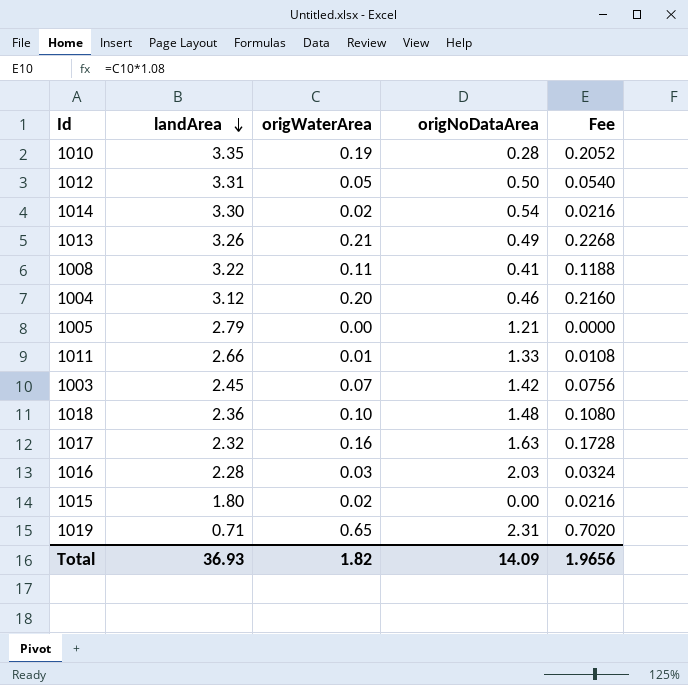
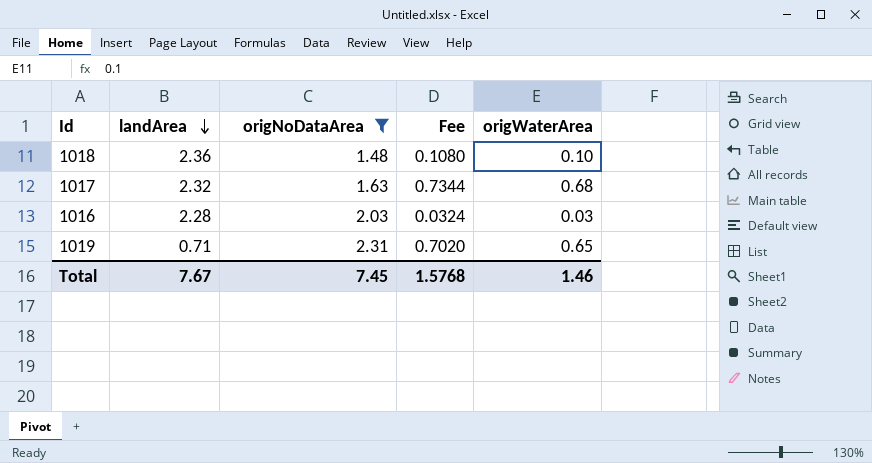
filter: none -> origNoDataArea >= 1.48
column origWaterArea | position: 3 -> 5
1017 | Fee: 0.1728 -> 0.7344
1017 | origWaterArea: 0.16 -> 0.68
Total | landArea: 36.93 -> 7.67
Total | origNoDataArea: 14.09 -> 7.45
Total | Fee: 1.9656 -> 1.5768
Total | origWaterArea: 1.82 -> 1.46

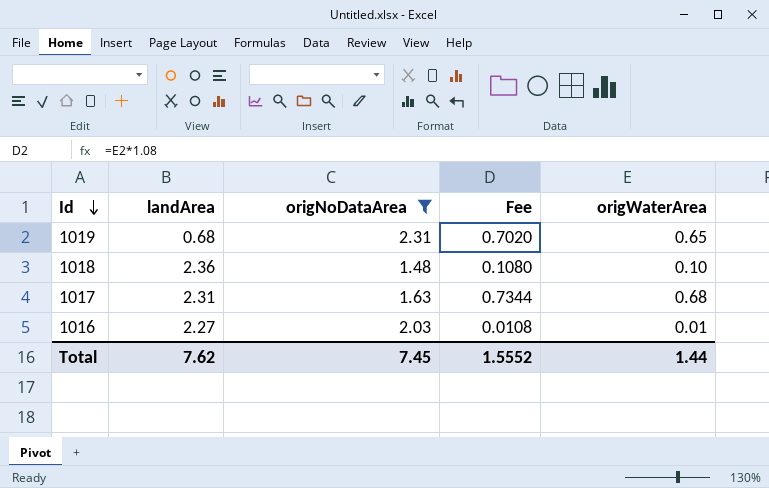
row order: landArea descending -> Id descending
1019 | landArea: 0.71 -> 0.68
1017 | landArea: 2.32 -> 2.31
1016 | landArea: 2.28 -> 2.27
1016 | Fee: 0.0324 -> 0.0108
1016 | origWaterArea: 0.03 -> 0.01
Total | landArea: 7.67 -> 7.62
Total | Fee: 1.5768 -> 1.5552
Total | origWaterArea: 1.46 -> 1.44

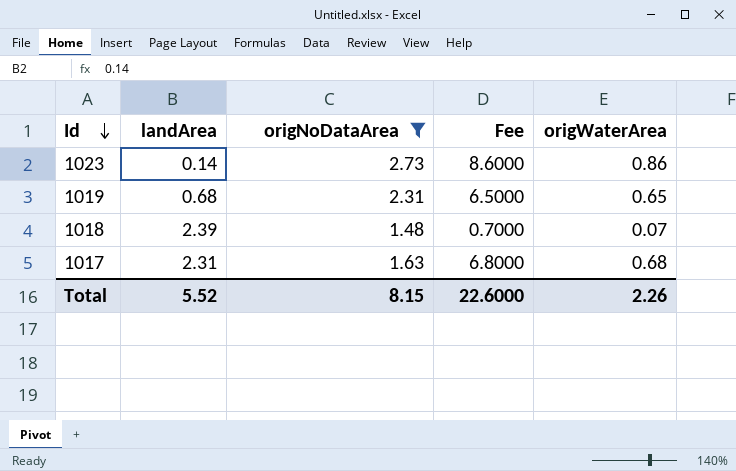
column Fee | formula: [origWaterArea] * 1.08 -> [origWaterArea] * 10
row 1016: 2.27 | 2.03 | 0.0108 | 0.01 -> none
row 1023: none -> 0.14 | 2.73 | 8.6000 | 0.86
1018 | landArea: 2.36 -> 2.39
1018 | origWaterArea: 0.10 -> 0.07
Total | landArea: 7.62 -> 5.52
Total | origNoDataArea: 7.45 -> 8.15
Total | Fee: 1.5552 -> 22.6000
Total | origWaterArea: 1.44 -> 2.26

